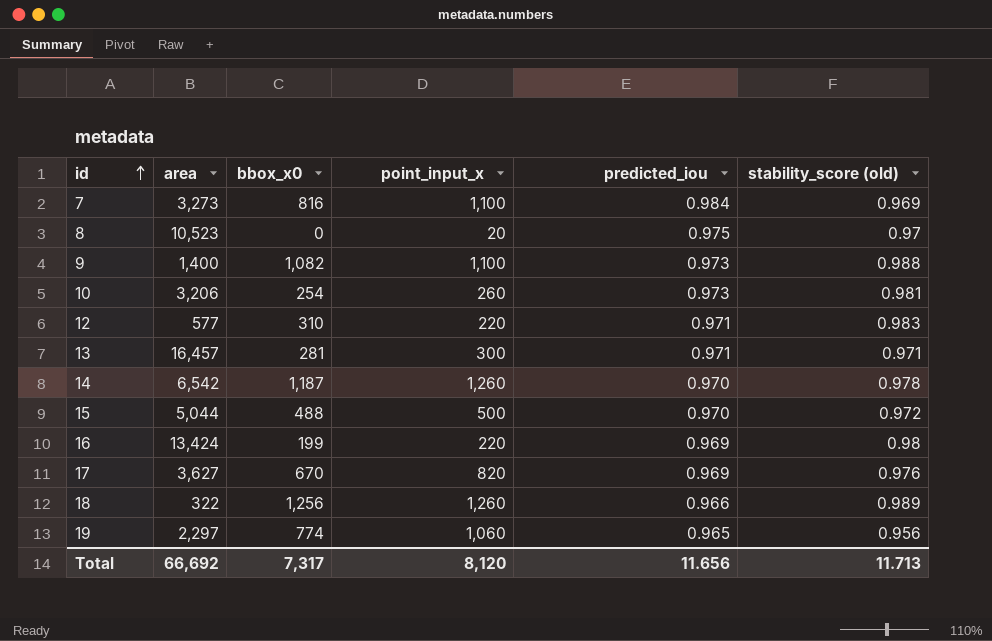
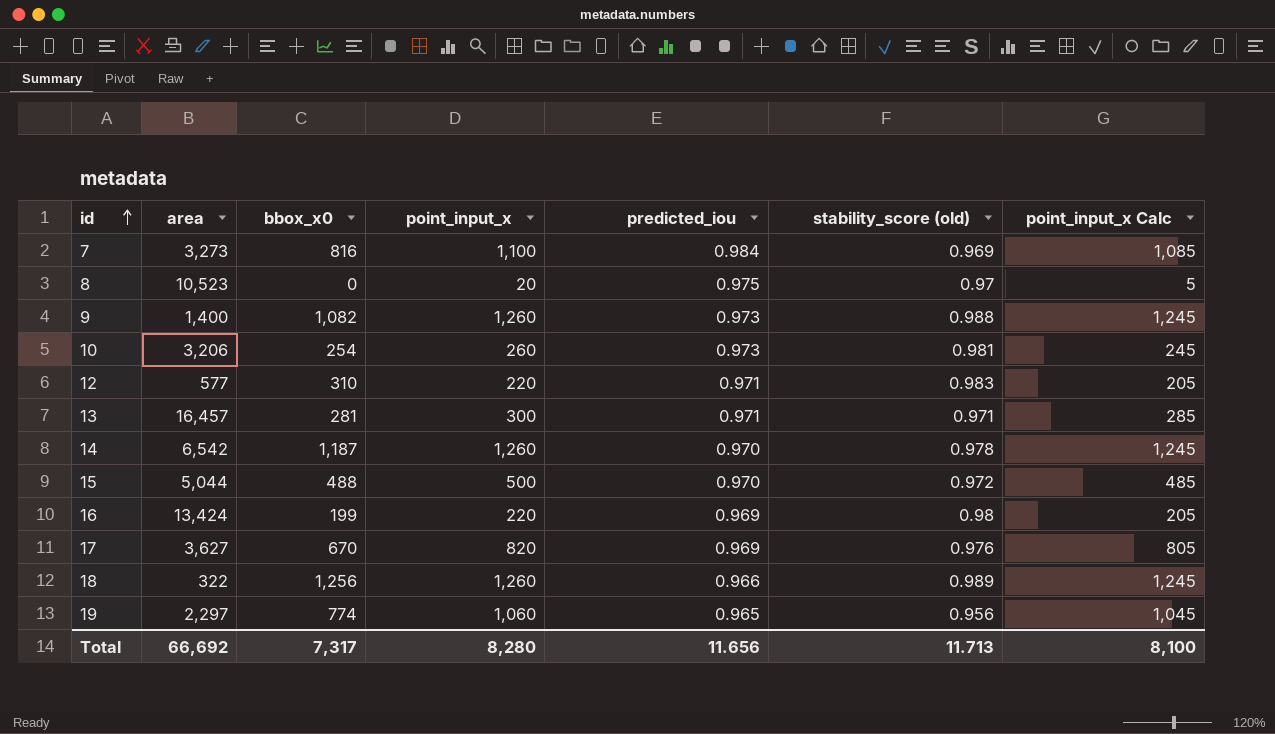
column point_input_x Calc | formula: none -> [point_input_x] - 15
9 | point_input_x: 1,100 -> 1,260
Total | point_input_x: 8,120 -> 8,280

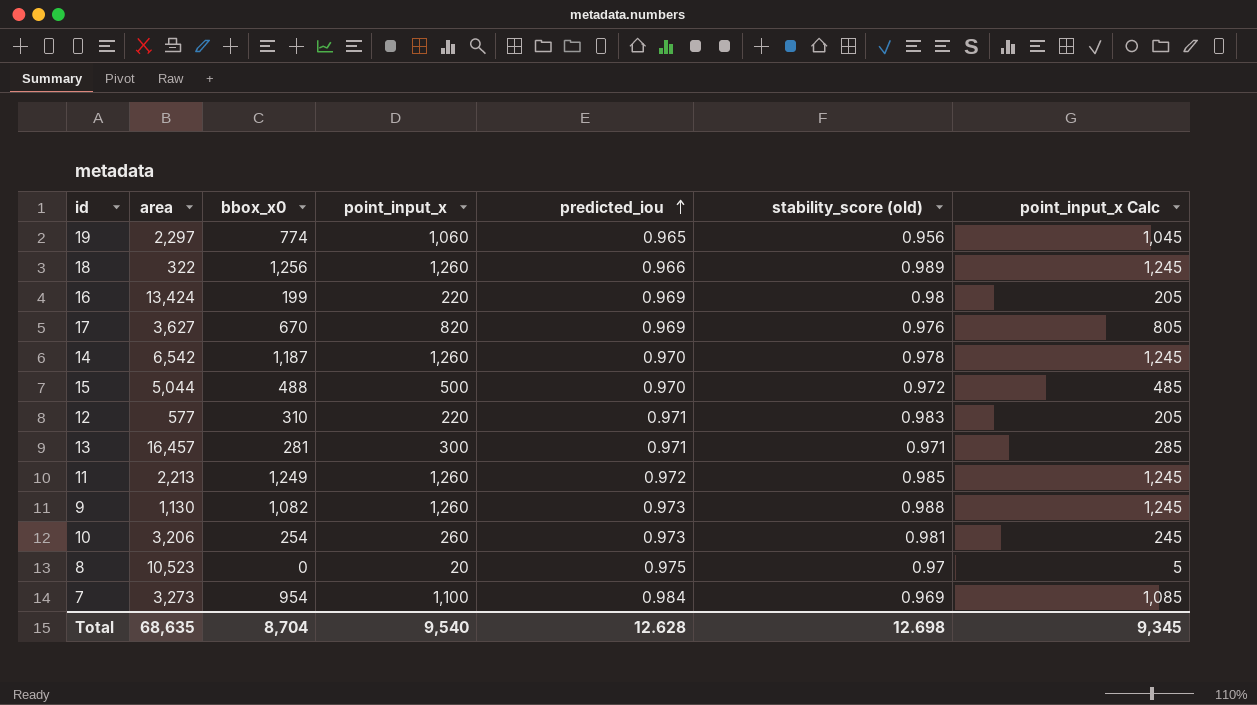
row order: id ascending -> predicted_iou ascending
row 11: none -> 2,213 | 1,249 | 1,260 | 0.972 | 0.985 | 1,245
9 | area: 1,400 -> 1,130
7 | bbox_x0: 816 -> 954
Total | area: 66,692 -> 68,635
Total | bbox_x0: 7,317 -> 8,704
Total | point_input_x: 8,280 -> 9,540
Total | predicted_iou: 11.656 -> 12.628
Total | stability_score (old): 11.713 -> 12.698
Total | point_input_x Calc: 8,100 -> 9,345

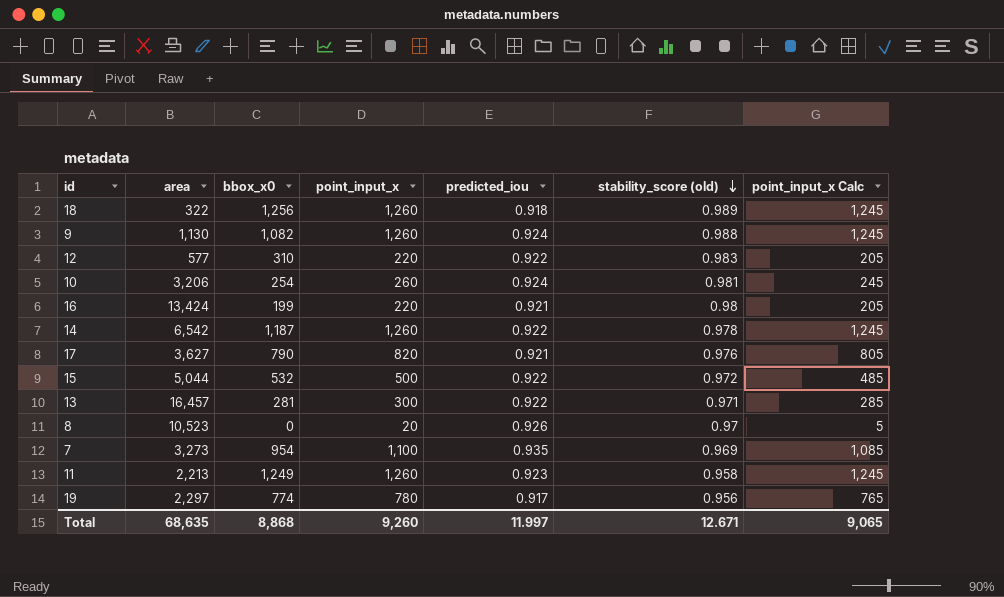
row order: predicted_iou ascending -> stability_score (old) descending
18 | predicted_iou: 0.966 -> 0.918
9 | predicted_iou: 0.973 -> 0.924
12 | predicted_iou: 0.971 -> 0.922
10 | predicted_iou: 0.973 -> 0.924
16 | predicted_iou: 0.969 -> 0.921
14 | predicted_iou: 0.970 -> 0.922
17 | bbox_x0: 670 -> 790
17 | predicted_iou: 0.969 -> 0.921
15 | bbox_x0: 488 -> 532
15 | predicted_iou: 0.970 -> 0.922
13 | predicted_iou: 0.971 -> 0.922
8 | predicted_iou: 0.975 -> 0.926
7 | predicted_iou: 0.984 -> 0.935
11 | predicted_iou: 0.972 -> 0.923
11 | stability_score (old): 0.985 -> 0.958
19 | point_input_x: 1,060 -> 780
19 | predicted_iou: 0.965 -> 0.917
19 | point_input_x Calc: 1,045 -> 765
Total | bbox_x0: 8,704 -> 8,868
Total | point_input_x: 9,540 -> 9,260
Total | predicted_iou: 12.628 -> 11.997
Total | stability_score (old): 12.698 -> 12.671
Total | point_input_x Calc: 9,345 -> 9,065

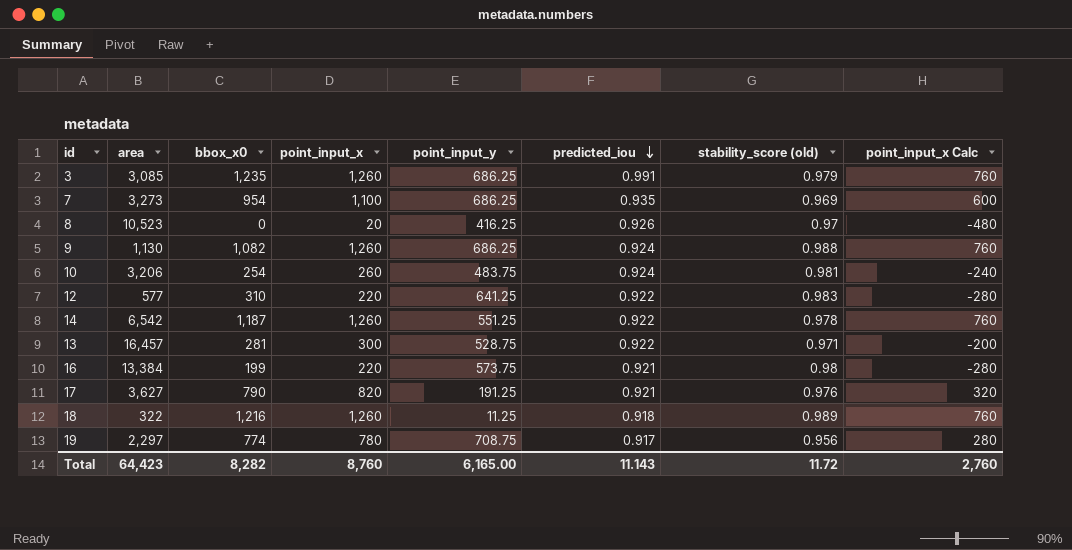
row order: stability_score (old) descending -> predicted_iou descending
column point_input_y | position: none -> 5
column point_input_x Calc | formula: [point_input_x] - 15 -> [point_input_x] - 500
row 15: 5,044 | 532 | 500 | 0.922 | 0.972 | 485 -> none
row 11: 2,213 | 1,249 | 1,260 | 0.923 | 0.958 | 1,245 -> none
row 3: none -> 3,085 | 1,235 | 1,260 | 686.25 | 0.991 | 0.979 | 760
16 | area: 13,424 -> 13,384
18 | bbox_x0: 1,256 -> 1,216
Total | area: 68,635 -> 64,423
Total | bbox_x0: 8,868 -> 8,282
Total | point_input_x: 9,260 -> 8,760
Total | predicted_iou: 11.997 -> 11.143
Total | stability_score (old): 12.671 -> 11.72
Total | point_input_x Calc: 9,065 -> 2,760

